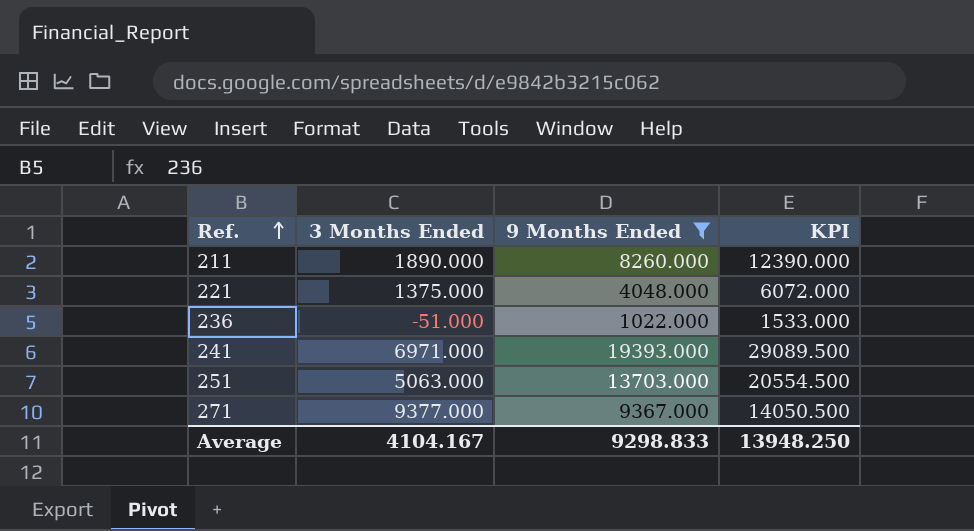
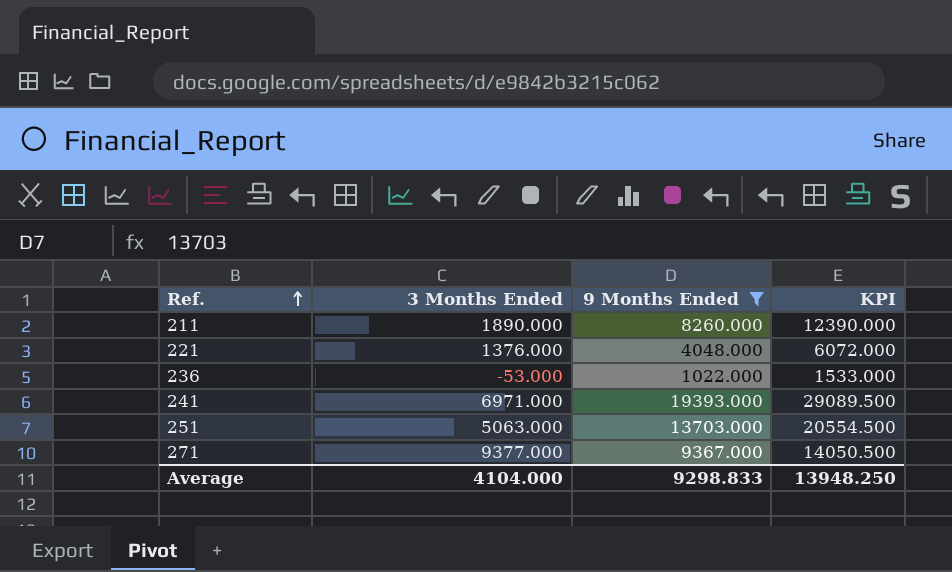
221 | 3 Months Ended: 1375.000 -> 1376.000
236 | 3 Months Ended: -51.000 -> -53.000
Average | 3 Months Ended: 4104.167 -> 4104.000

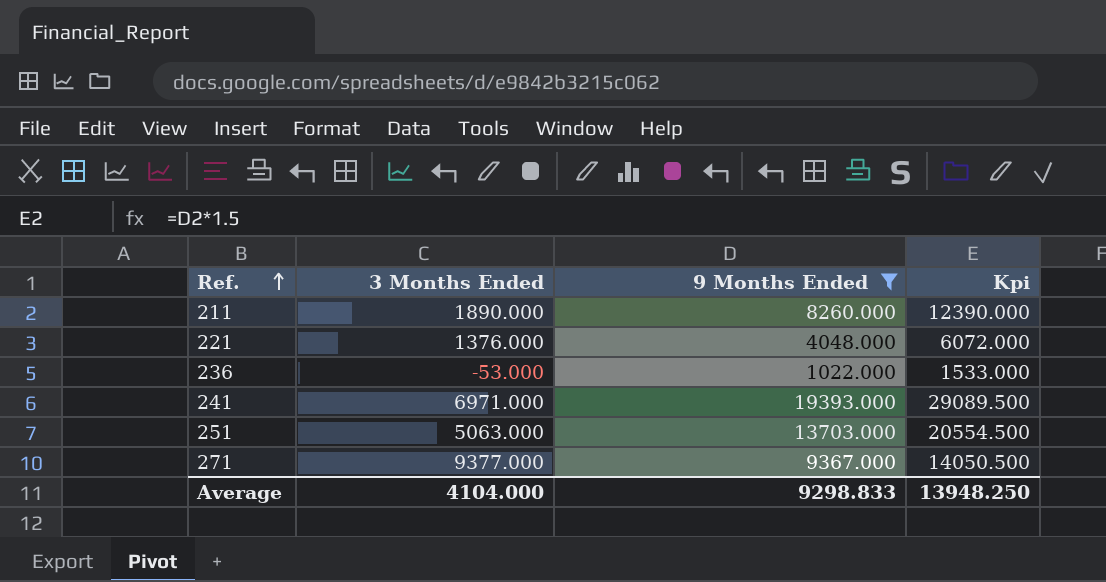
column name: KPI -> Kpi

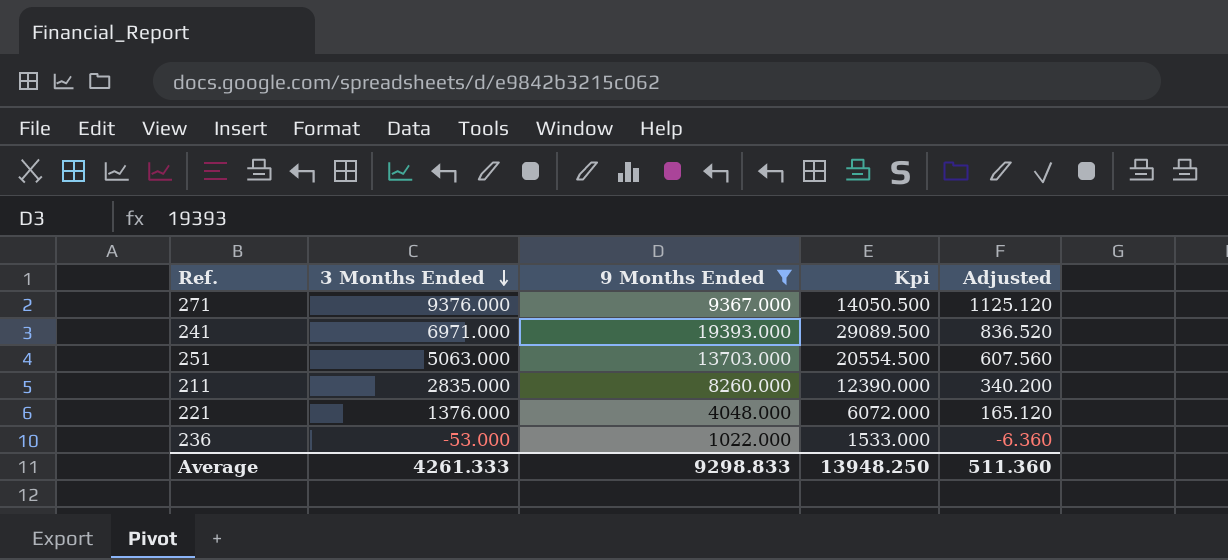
row order: Ref. ascending -> 3 Months Ended descending
column Adjusted | formula: none -> [3 Months Ended] * 0.12
271 | 3 Months Ended: 9377.000 -> 9376.000
211 | 3 Months Ended: 1890.000 -> 2835.000
Average | 3 Months Ended: 4104.000 -> 4261.333

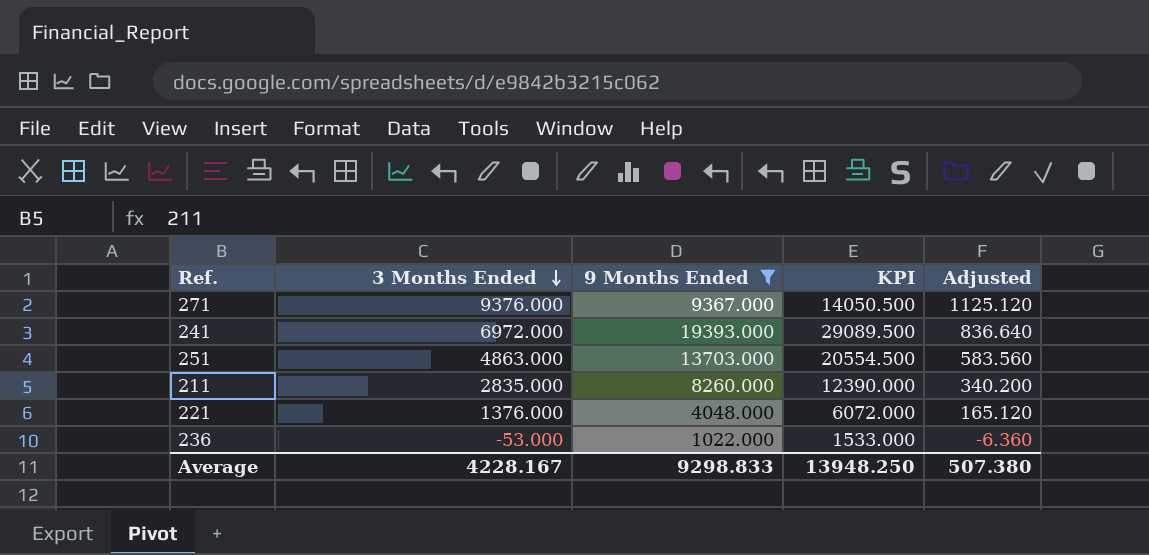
column name: Kpi -> KPI
241 | 3 Months Ended: 6971.000 -> 6972.000
241 | Adjusted: 836.520 -> 836.640
251 | 3 Months Ended: 5063.000 -> 4863.000
251 | Adjusted: 607.560 -> 583.560
Average | 3 Months Ended: 4261.333 -> 4228.167
Average | Adjusted: 511.360 -> 507.380

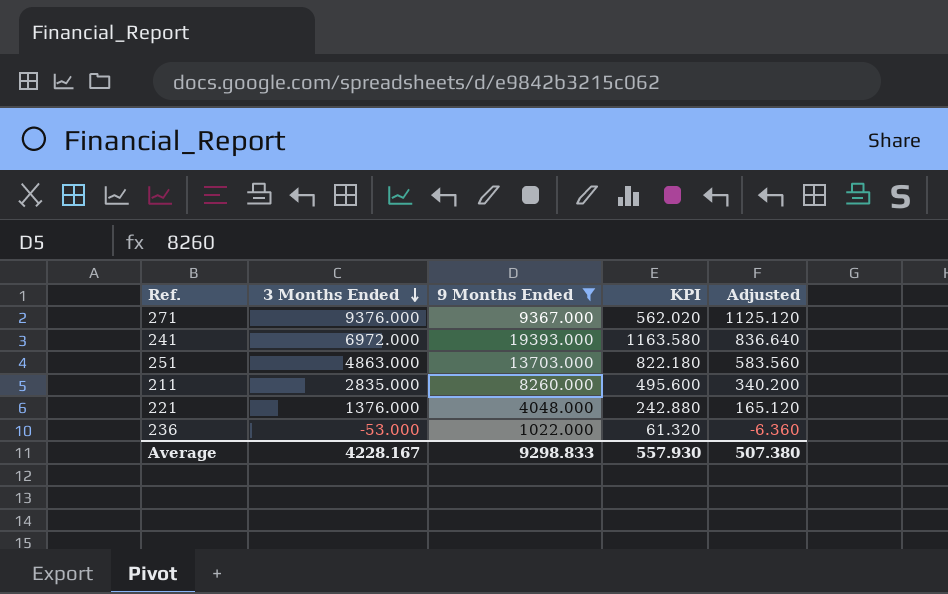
column KPI | formula: [9 Months Ended] * 1.5 -> [9 Months Ended] * 0.06
Average | KPI: 13948.250 -> 557.930

